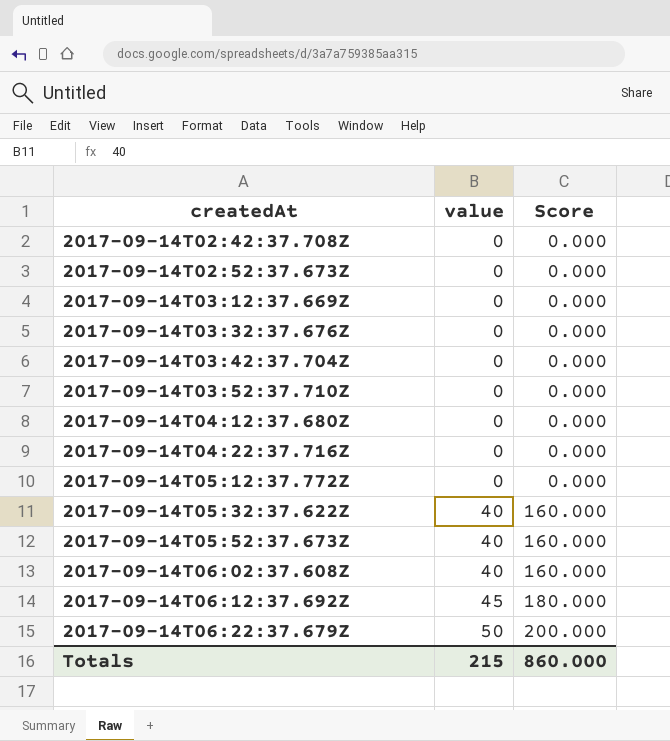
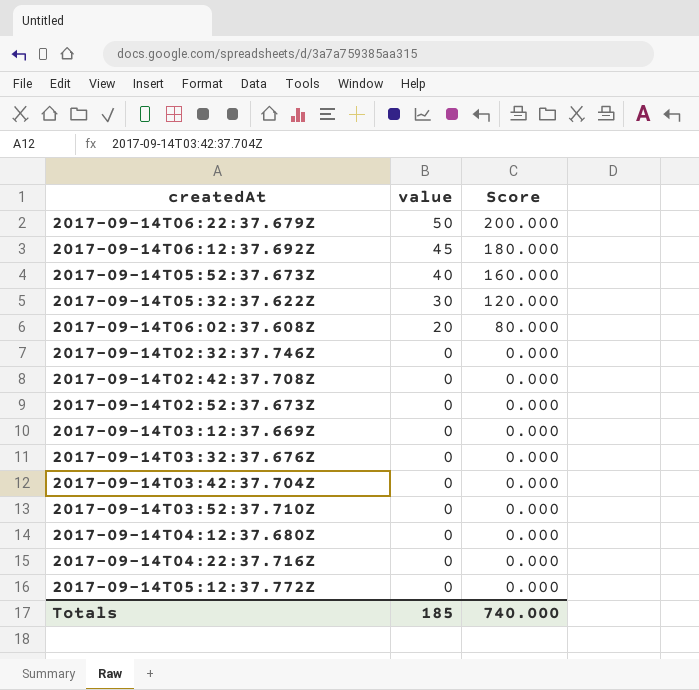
row order: createdAt ascending -> value descending
2017-09-14T05:32:37.622Z | value: 40 -> 30
2017-09-14T05:32:37.622Z | Score: 160.000 -> 120.000
2017-09-14T06:02:37.608Z | value: 40 -> 20
2017-09-14T06:02:37.608Z | Score: 160.000 -> 80.000
row 2017-09-14T02:32:37.746Z: none -> 0 | 0.000
Totals | value: 215 -> 185
Totals | Score: 860.000 -> 740.000

